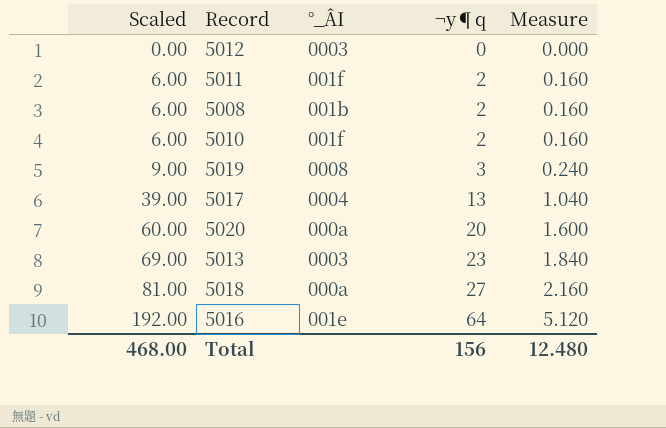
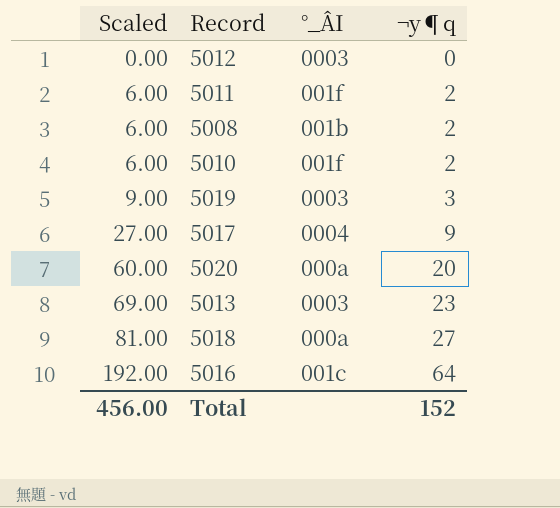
column Measure | formula: [¬y¶q] * 0.08 -> none
5019 | °_ÂI: 0008 -> 0003
5017 | Scaled: 39.00 -> 27.00
5017 | ¬y¶q: 13 -> 9
5016 | °_ÂI: 001e -> 001c
Total | Scaled: 468.00 -> 456.00
Total | ¬y¶q: 156 -> 152

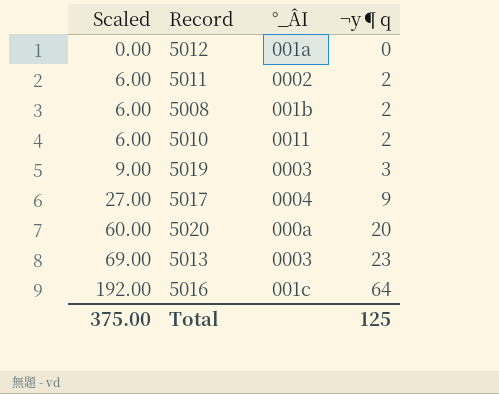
row 5018: 81.00 | 000a | 27 -> none
5012 | °_ÂI: 0003 -> 001a
5011 | °_ÂI: 001f -> 0002
5010 | °_ÂI: 001f -> 0011
Total | Scaled: 456.00 -> 375.00
Total | ¬y¶q: 152 -> 125

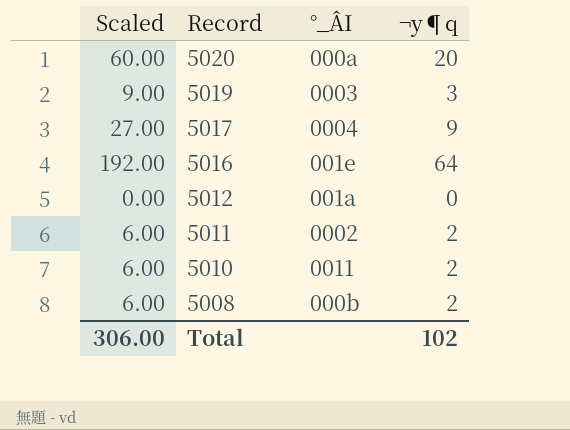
row order: Scaled ascending -> Record descending
row 5013: 69.00 | 0003 | 23 -> none
5016 | °_ÂI: 001c -> 001e
5008 | °_ÂI: 001b -> 000b
Total | Scaled: 375.00 -> 306.00
Total | ¬y¶q: 125 -> 102

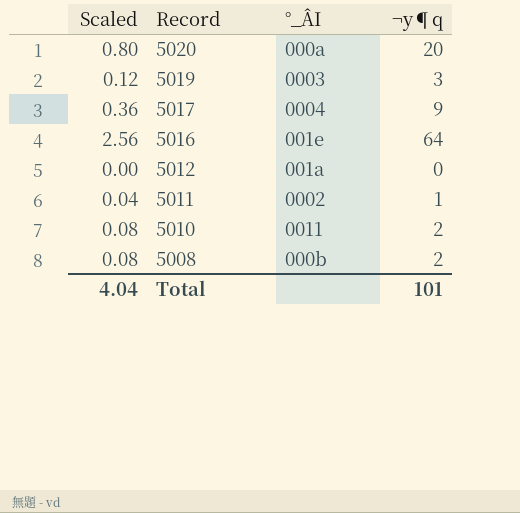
column Scaled | formula: [¬y¶q] * 3 -> [¬y¶q] * 0.04
5011 | ¬y¶q: 2 -> 1
Total | Scaled: 306.00 -> 4.04
Total | ¬y¶q: 102 -> 101

